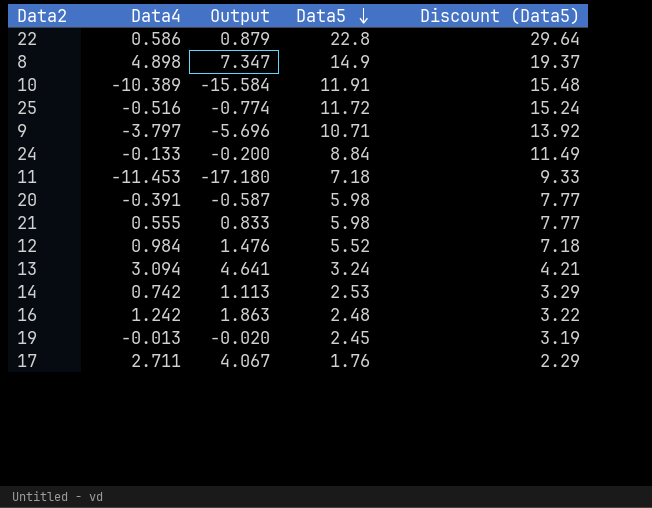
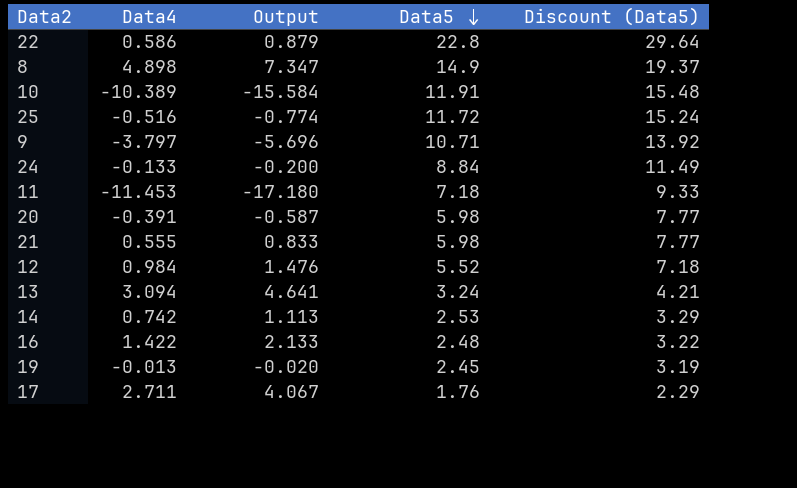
16 | Data4: 1.242 -> 1.422
16 | Output: 1.863 -> 2.133

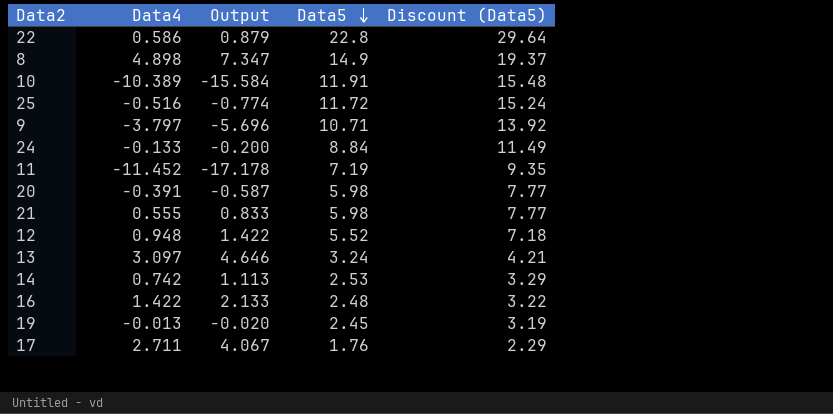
11 | Data4: -11.453 -> -11.452
11 | Output: -17.180 -> -17.178
11 | Data5: 7.18 -> 7.19
11 | Discount (Data5): 9.33 -> 9.35
12 | Data4: 0.984 -> 0.948
12 | Output: 1.476 -> 1.422
13 | Data4: 3.094 -> 3.097
13 | Output: 4.641 -> 4.646

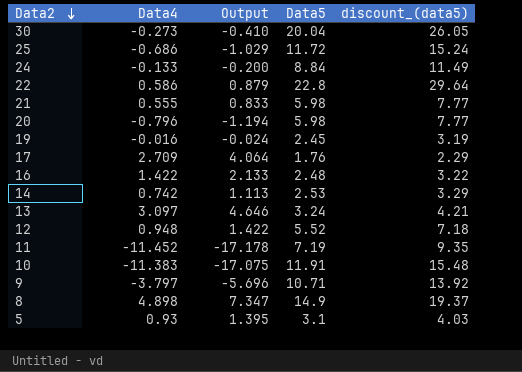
row order: Data5 descending -> Data2 descending
column name: Discount (Data5) -> discount_(data5)
row 30: none -> -0.273 | -0.410 | 20.04 | 26.05
25 | Data4: -0.516 -> -0.686
25 | Output: -0.774 -> -1.029
20 | Data4: -0.391 -> -0.796
20 | Output: -0.587 -> -1.194
19 | Data4: -0.013 -> -0.016
19 | Output: -0.020 -> -0.024
17 | Data4: 2.711 -> 2.709
17 | Output: 4.067 -> 4.064
10 | Data4: -10.389 -> -11.383
10 | Output: -15.584 -> -17.075
row 5: none -> 0.93 | 1.395 | 3.1 | 4.03

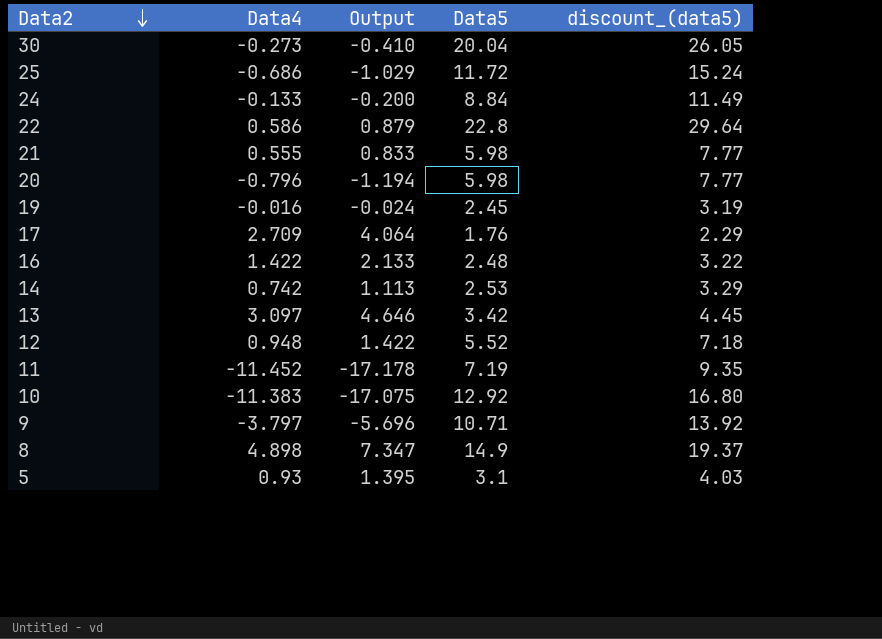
13 | Data5: 3.24 -> 3.42
13 | discount_(data5): 4.21 -> 4.45
10 | Data5: 11.91 -> 12.92
10 | discount_(data5): 15.48 -> 16.80

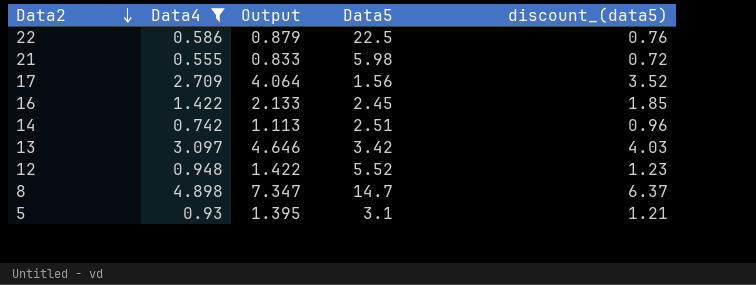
filter: none -> Data4 >= 0.555
column discount_(data5) | formula: [Data5] * 1.3 -> [Data4] * 1.3
22 | Data5: 22.8 -> 22.5
17 | Data5: 1.76 -> 1.56
16 | Data5: 2.48 -> 2.45
14 | Data5: 2.53 -> 2.51
8 | Data5: 14.9 -> 14.7

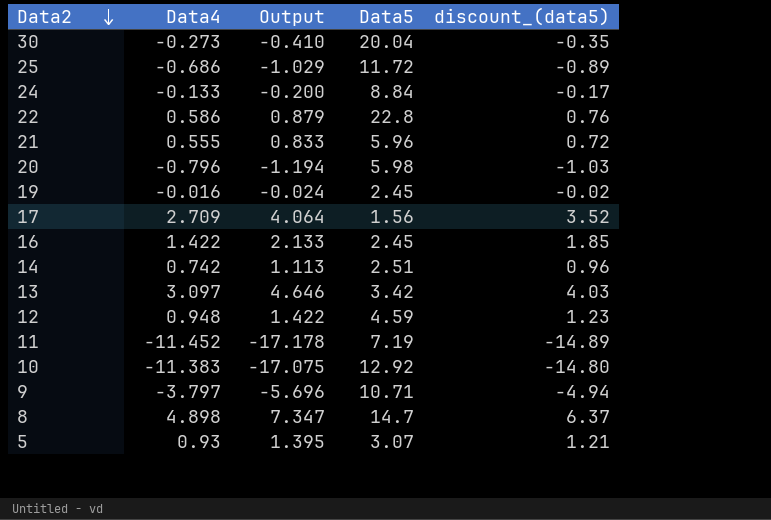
filter: Data4 >= 0.555 -> none
22 | Data5: 22.5 -> 22.8
21 | Data5: 5.98 -> 5.96
12 | Data5: 5.52 -> 4.59
5 | Data5: 3.1 -> 3.07

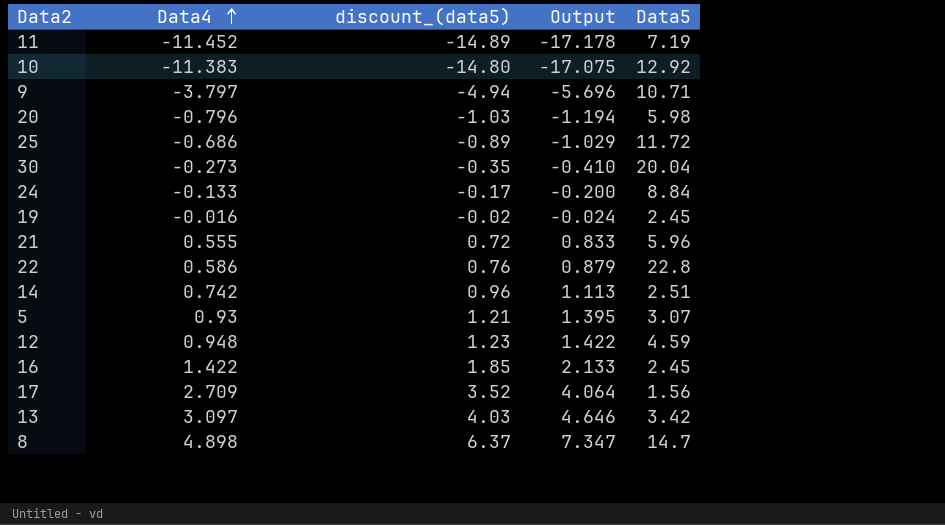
row order: Data2 descending -> Data4 ascending
column discount_(data5) | position: 5 -> 3

